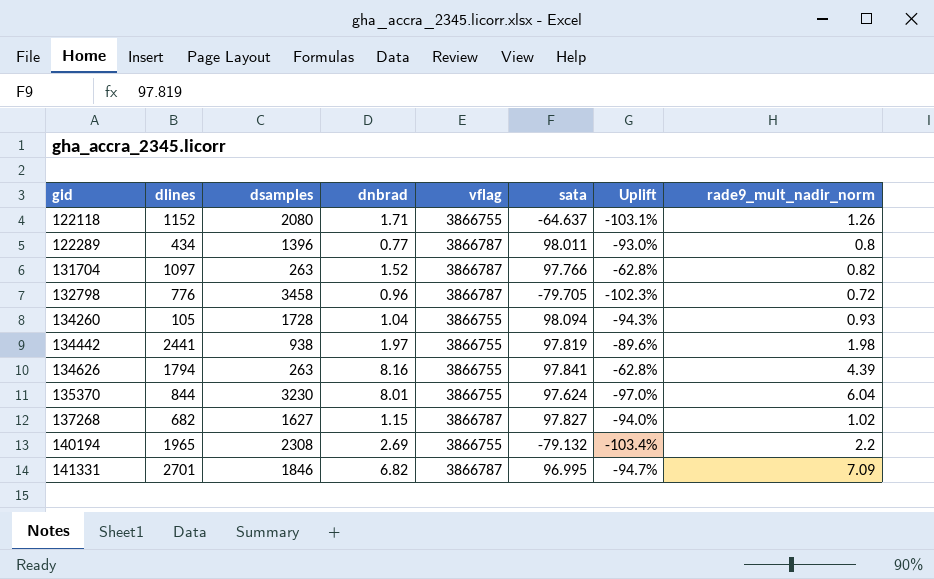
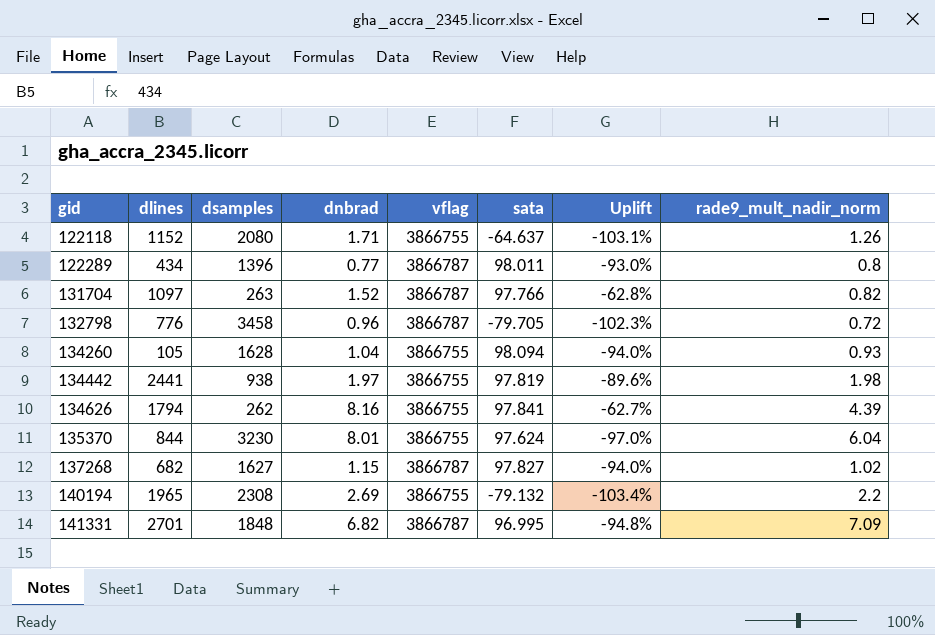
134260 | dsamples: 1728 -> 1628
134260 | Uplift: -94.3% -> -94.0%
134626 | dsamples: 263 -> 262
134626 | Uplift: -62.8% -> -62.7%
141331 | dsamples: 1846 -> 1848
141331 | Uplift: -94.7% -> -94.8%

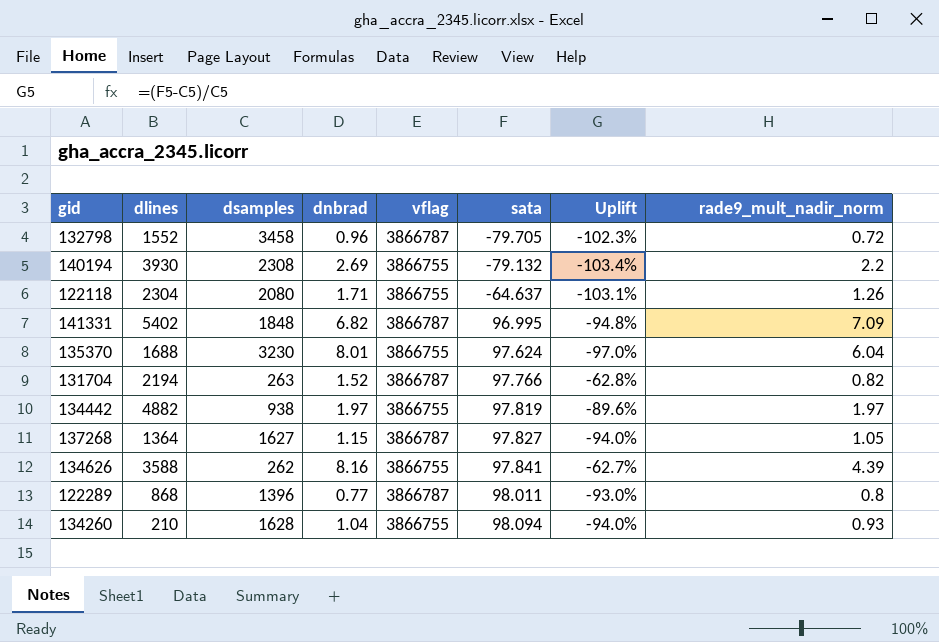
row order: gid ascending -> sata ascending
132798 | dlines: 776 -> 1552
140194 | dlines: 1965 -> 3930
122118 | dlines: 1152 -> 2304
141331 | dlines: 2701 -> 5402
135370 | dlines: 844 -> 1688
131704 | dlines: 1097 -> 2194
134442 | dlines: 2441 -> 4882
134442 | rade9_mult_nadir_norm: 1.98 -> 1.97
137268 | dlines: 682 -> 1364
137268 | rade9_mult_nadir_norm: 1.02 -> 1.05
134626 | dlines: 1794 -> 3588
122289 | dlines: 434 -> 868
134260 | dlines: 105 -> 210

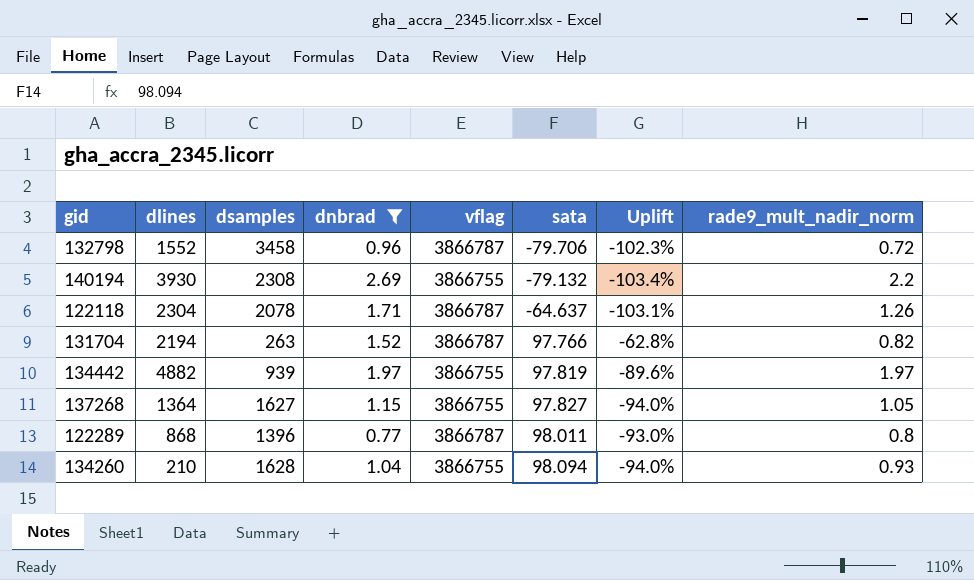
filter: none -> dnbrad <= 2.69
132798 | sata: -79.705 -> -79.706
122118 | dsamples: 2080 -> 2078
122118 | vflag: 3866755 -> 3866787
134442 | dsamples: 938 -> 939
137268 | vflag: 3866787 -> 3866755

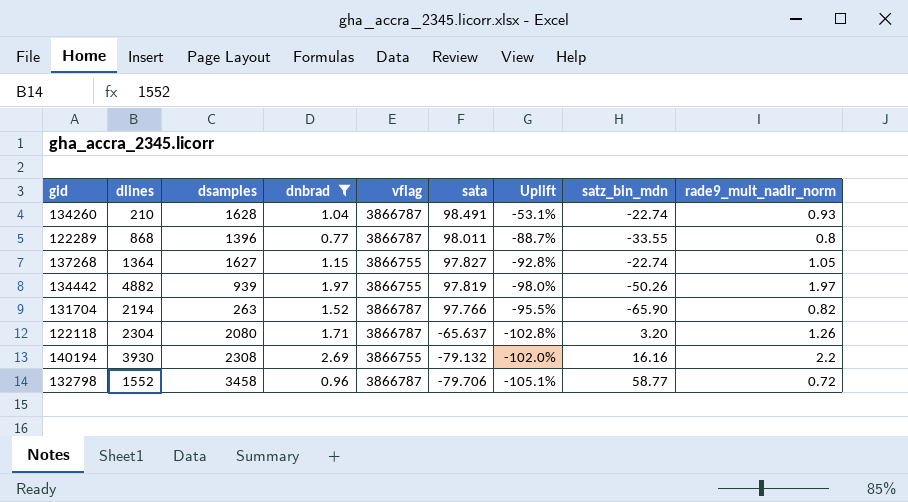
row order: sata ascending -> sata descending
column Uplift | formula: ([sata] - [dsamples]) / [dsamples] -> ([sata] - [dlines]) / [dlines]
column satz_bin_mdn | position: none -> 8
134260 | vflag: 3866755 -> 3866787
134260 | sata: 98.094 -> 98.491
122118 | dsamples: 2078 -> 2080
122118 | sata: -64.637 -> -65.637

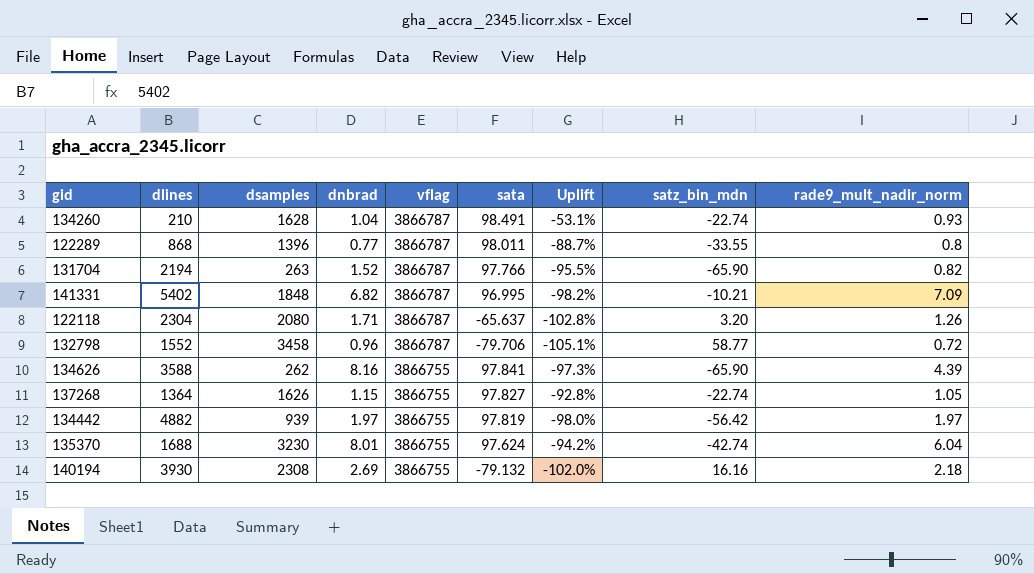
filter: dnbrad <= 2.69 -> none
row order: sata descending -> vflag descending
137268 | dsamples: 1627 -> 1626
134442 | satz_bin_mdn: -50.26 -> -56.42
140194 | rade9_mult_nadir_norm: 2.2 -> 2.18

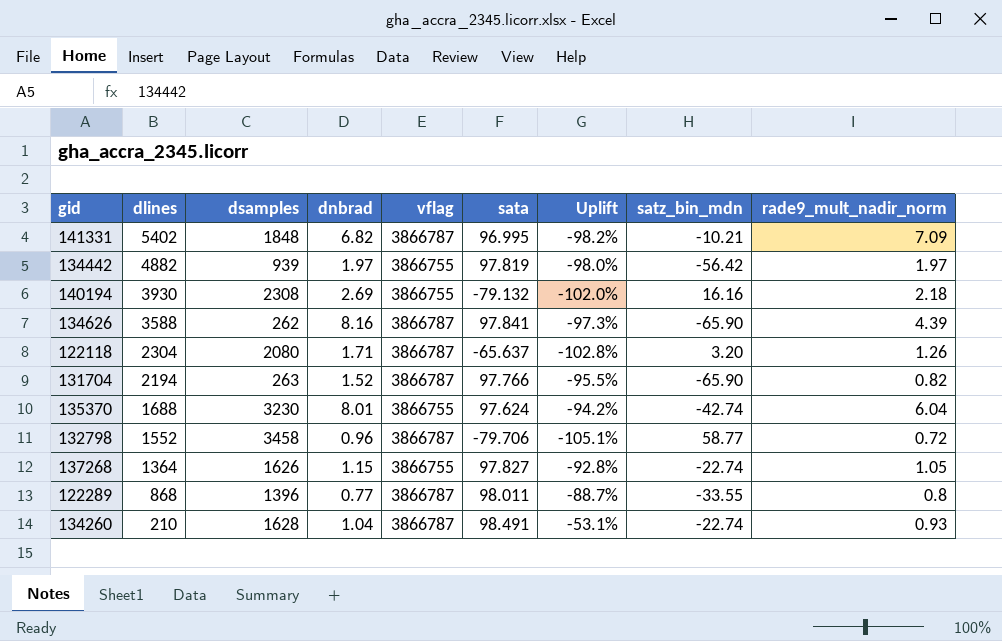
row order: vflag descending -> dlines descending
134626 | vflag: 3866755 -> 3866787

